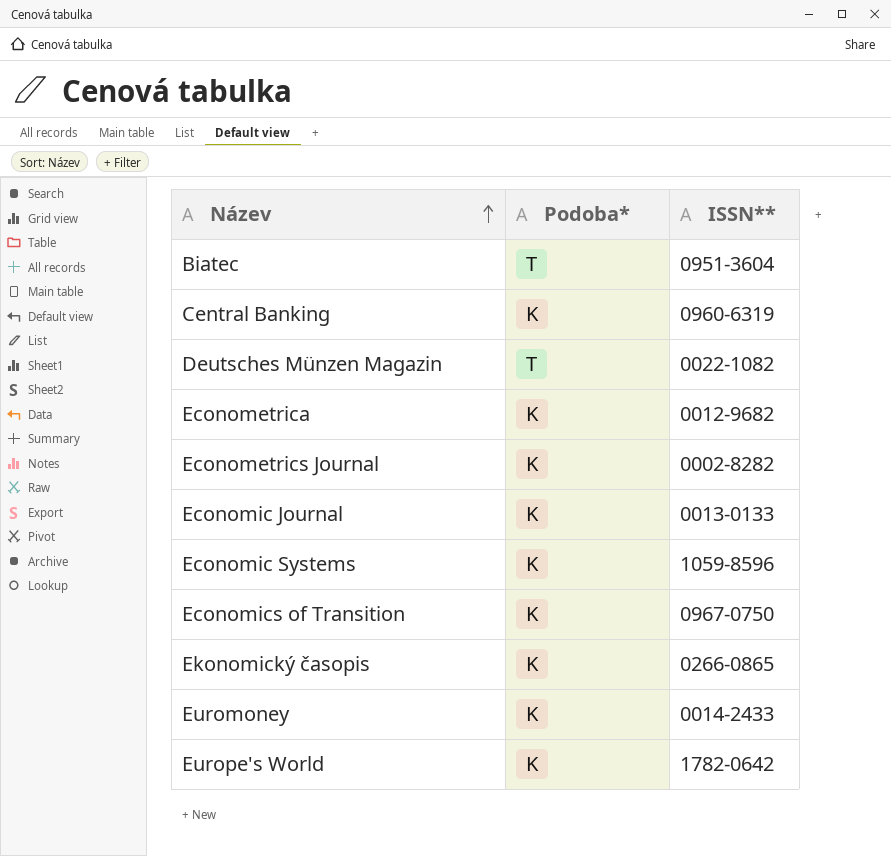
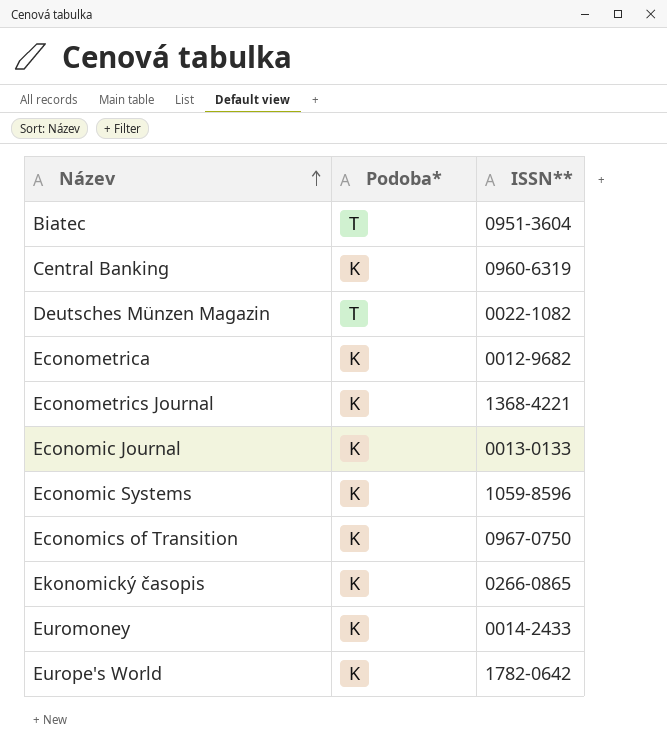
Econometrics Journal | ISSN**: 0002-8282 -> 1368-4221

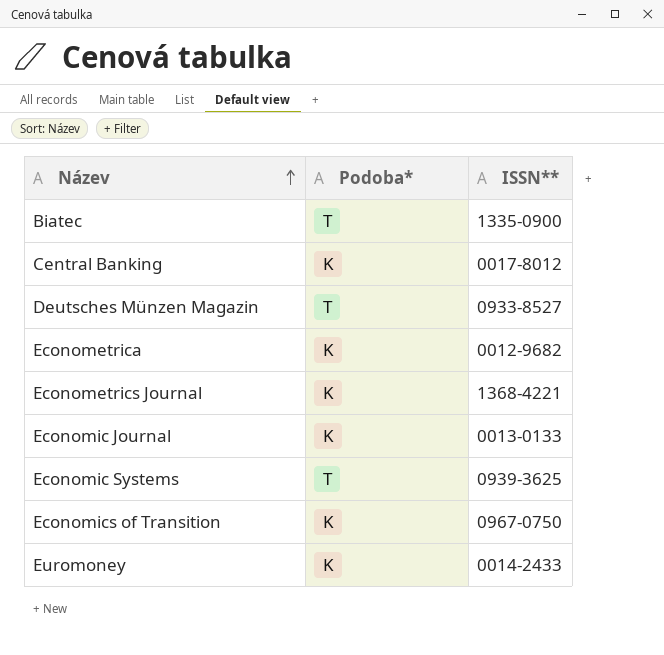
row Ekonomický časopis: K | 0266-0865 -> none
row Europe's World: K | 1782-0642 -> none
Biatec | ISSN**: 0951-3604 -> 1335-0900
Central Banking | ISSN**: 0960-6319 -> 0017-8012
Deutsches Münzen Magazin | ISSN**: 0022-1082 -> 0933-8527
Economic Systems | Podoba*: K -> T
Economic Systems | ISSN**: 1059-8596 -> 0939-3625

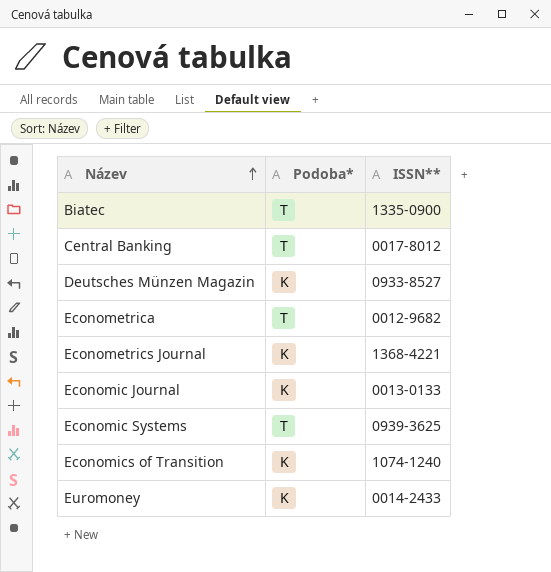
Central Banking | Podoba*: K -> T
Deutsches Münzen Magazin | Podoba*: T -> K
Econometrica | Podoba*: K -> T
Economics of Transition | ISSN**: 0967-0750 -> 1074-1240

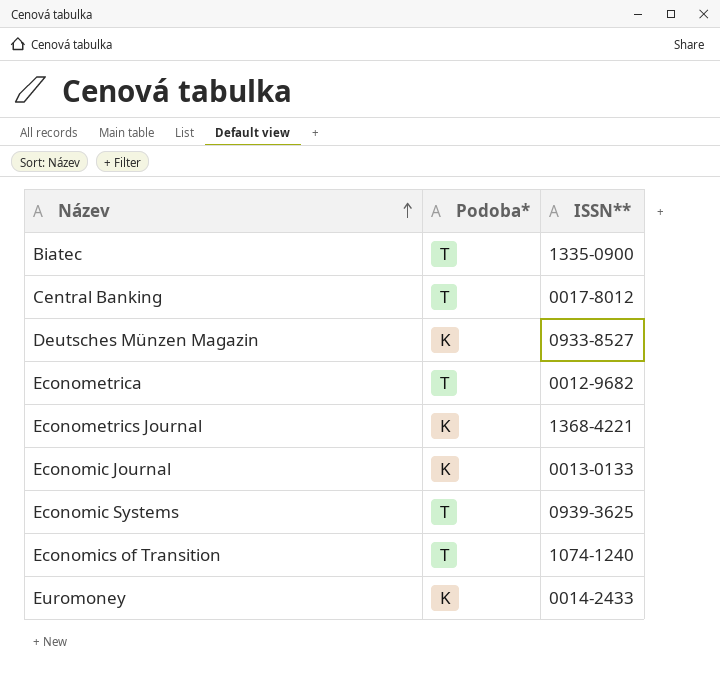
Economics of Transition | Podoba*: K -> T

